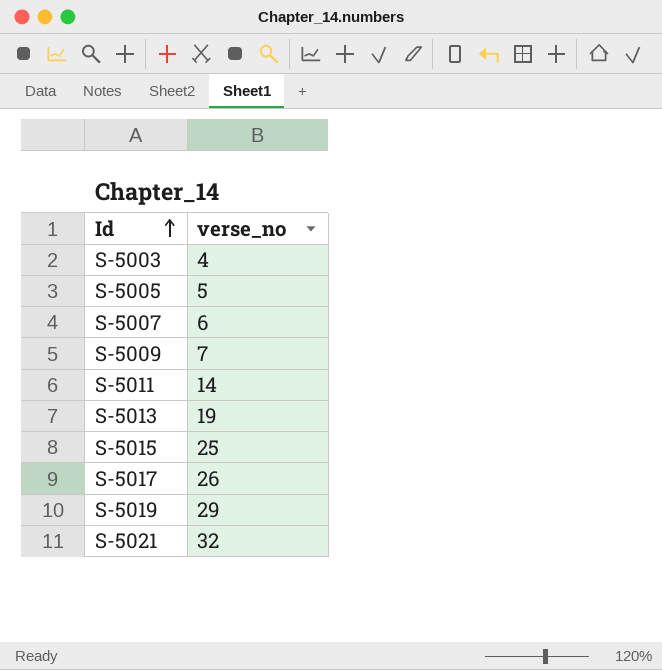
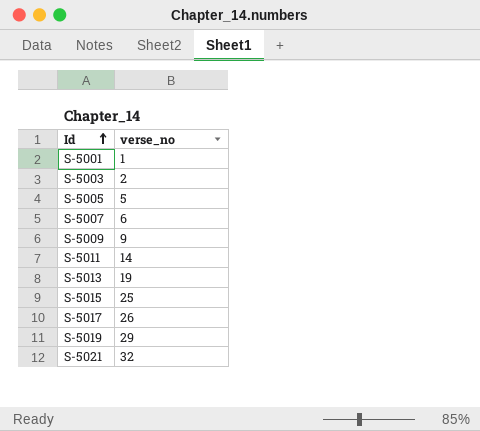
row S-5001: none -> 1
S-5003 | verse_no: 4 -> 2
S-5009 | verse_no: 7 -> 9

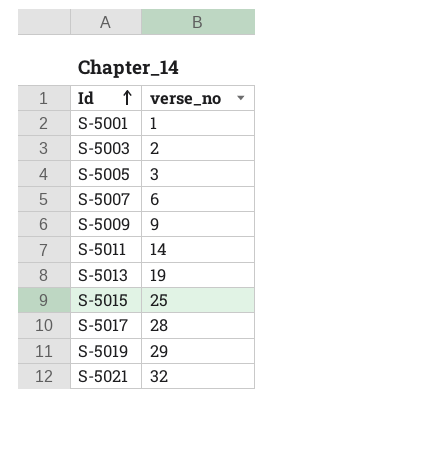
S-5005 | verse_no: 5 -> 3
S-5017 | verse_no: 26 -> 28

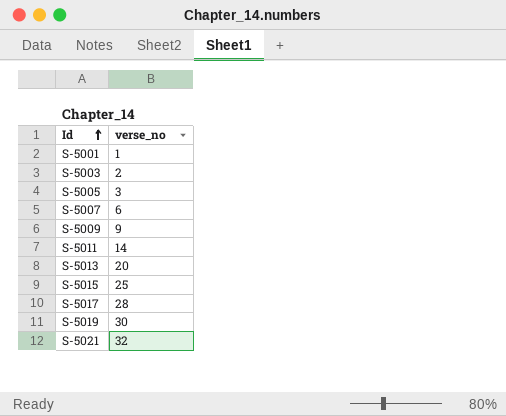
S-5013 | verse_no: 19 -> 20
S-5019 | verse_no: 29 -> 30

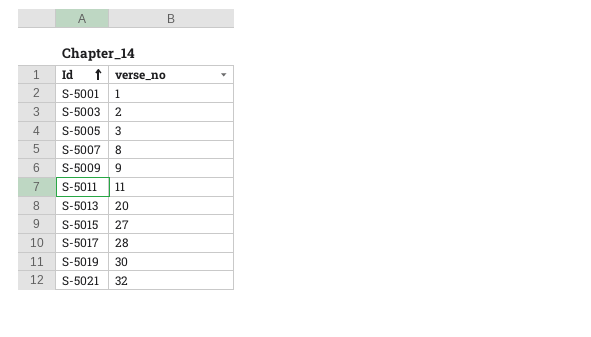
S-5007 | verse_no: 6 -> 8
S-5011 | verse_no: 14 -> 11
S-5015 | verse_no: 25 -> 27

